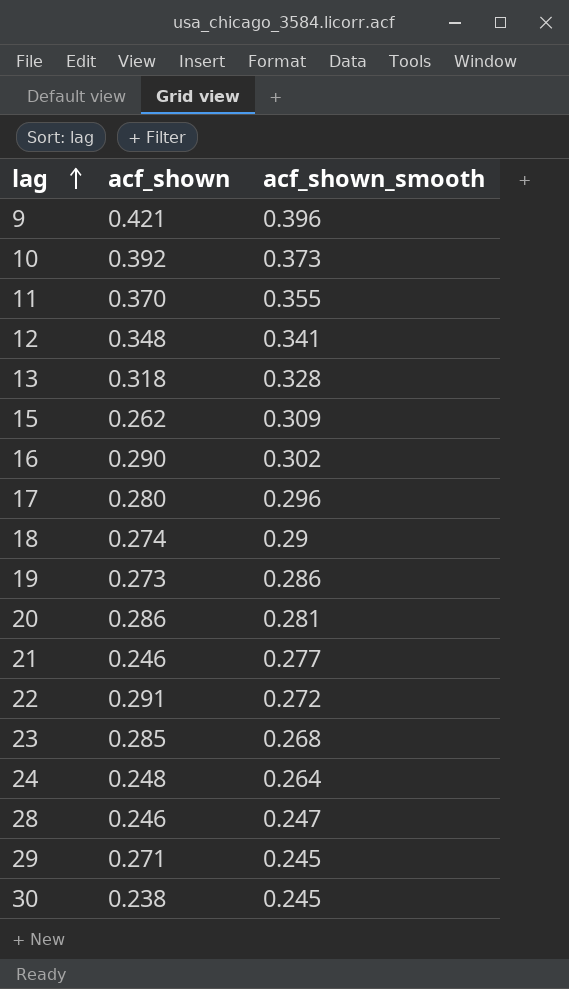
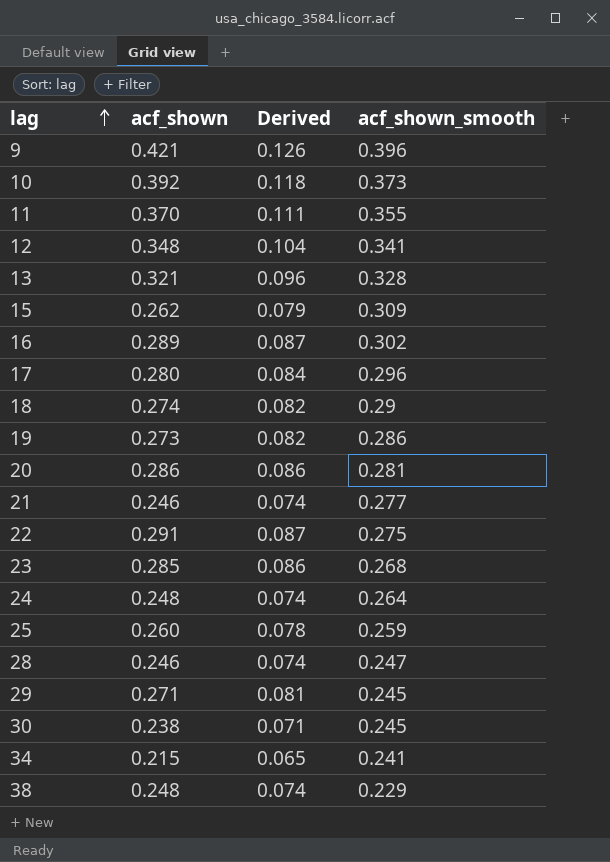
column Derived | formula: none -> [acf_shown] * 0.3
13 | acf_shown: 0.318 -> 0.321
16 | acf_shown: 0.290 -> 0.289
22 | acf_shown_smooth: 0.272 -> 0.275
row 25: none -> 0.260 | 0.078 | 0.259
row 34: none -> 0.215 | 0.065 | 0.241
row 38: none -> 0.248 | 0.074 | 0.229

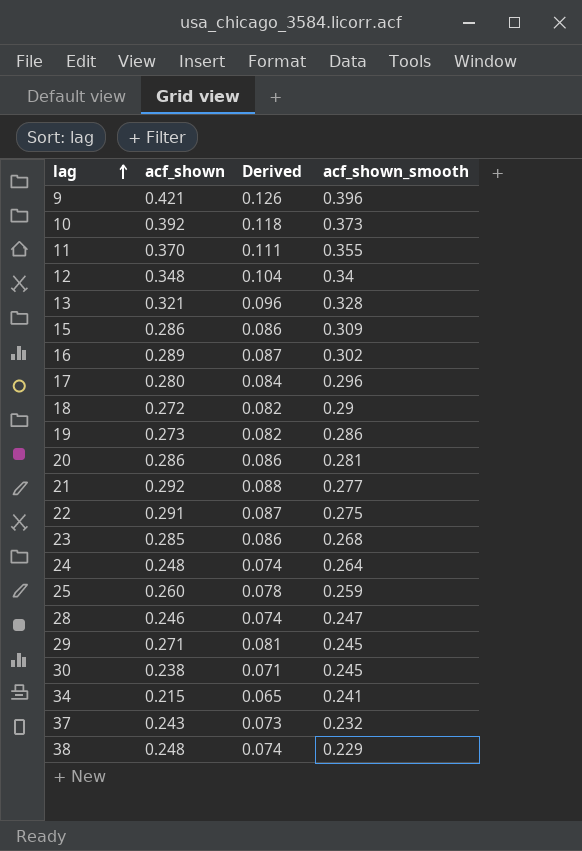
12 | acf_shown_smooth: 0.341 -> 0.34
15 | acf_shown: 0.262 -> 0.286
15 | Derived: 0.079 -> 0.086
18 | acf_shown: 0.274 -> 0.272
21 | acf_shown: 0.246 -> 0.292
21 | Derived: 0.074 -> 0.088
row 37: none -> 0.243 | 0.073 | 0.232

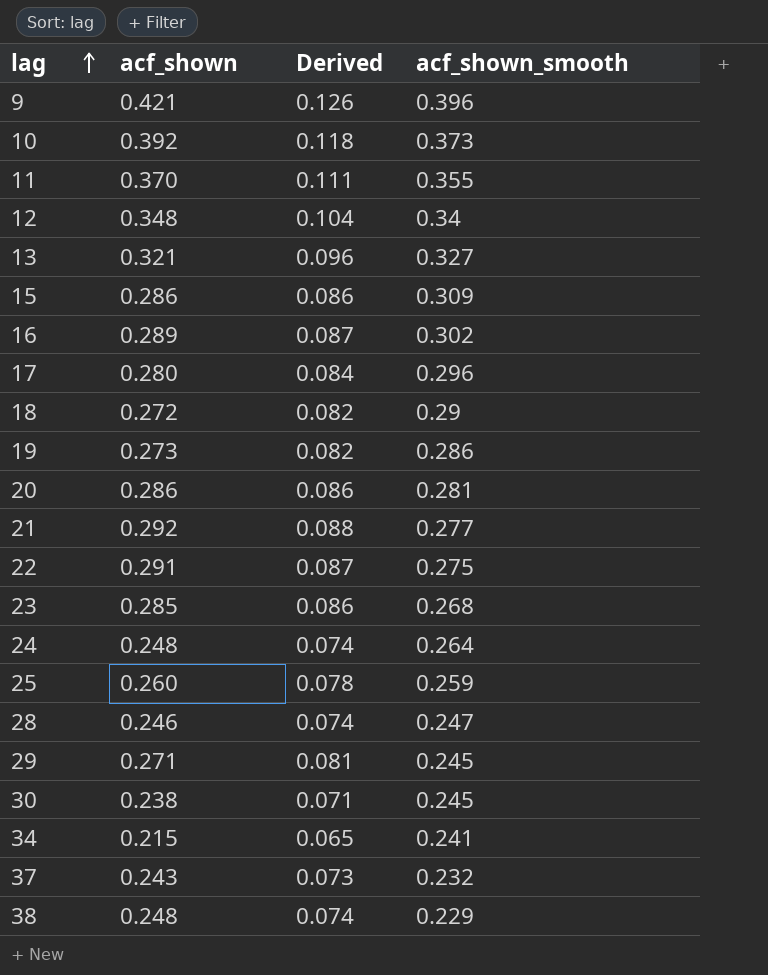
13 | acf_shown_smooth: 0.328 -> 0.327

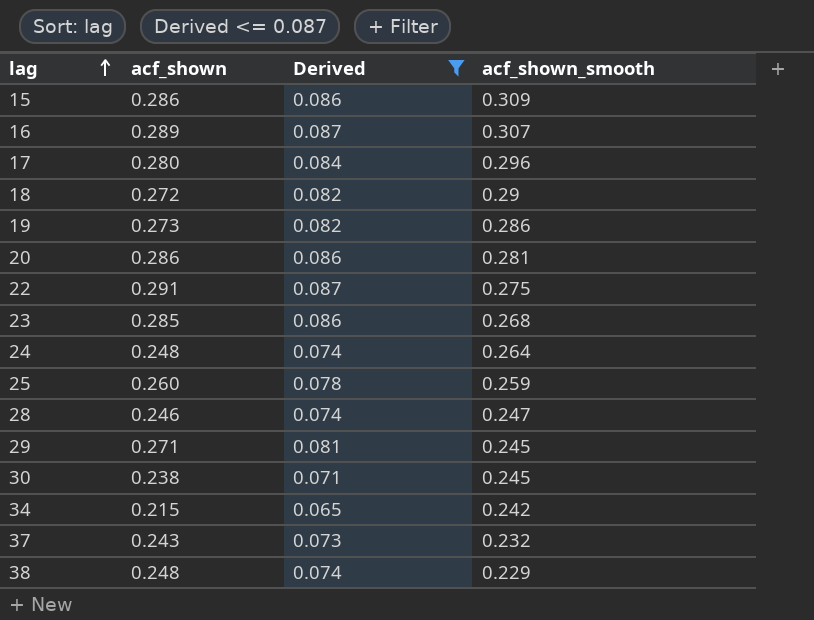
filter: none -> Derived <= 0.087
16 | acf_shown_smooth: 0.302 -> 0.307
34 | acf_shown_smooth: 0.241 -> 0.242

